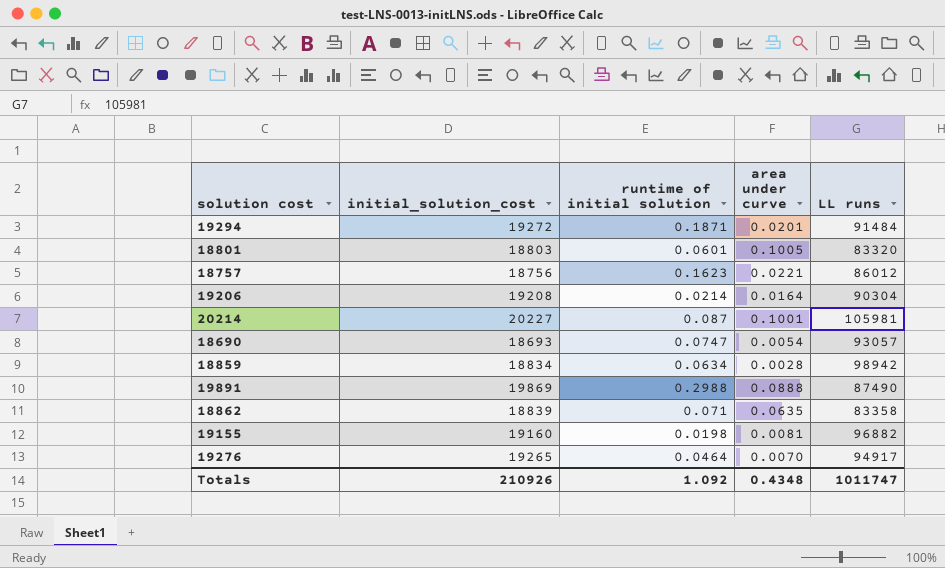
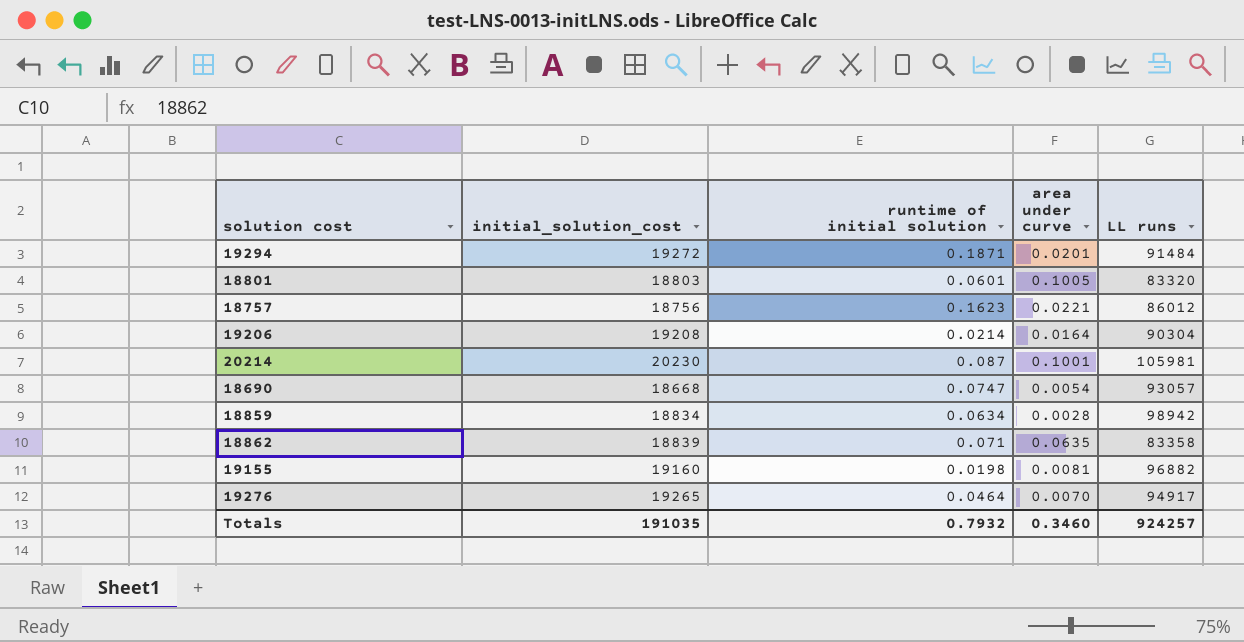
row 19891: 19869 | 0.2988 | 0.0888 | 87490 -> none
20214 | initial_solution_cost: 20227 -> 20230
18690 | initial_solution_cost: 18693 -> 18668
Totals | initial_solution_cost: 210926 -> 191035
Totals | runtime of initial solution: 1.092 -> 0.7932
Totals | area under curve: 0.4348 -> 0.3460
Totals | LL runs: 1011747 -> 924257

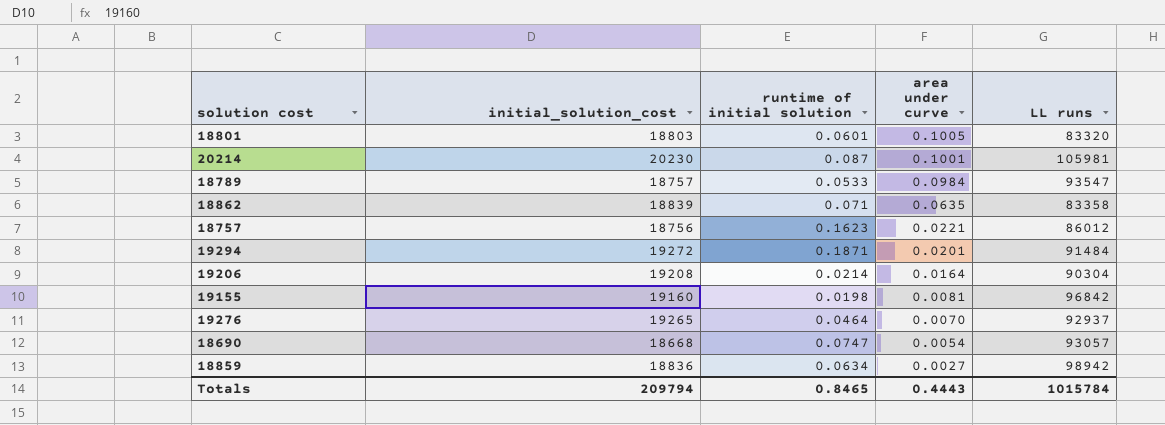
row order: none -> area under curve descending
row 18789: none -> 18757 | 0.0533 | 0.0984 | 93547
19155 | LL runs: 96882 -> 96842
19276 | LL runs: 94917 -> 92937
18859 | initial_solution_cost: 18834 -> 18836
18859 | area under curve: 0.0028 -> 0.0027
Totals | initial_solution_cost: 191035 -> 209794
Totals | runtime of initial solution: 0.7932 -> 0.8465
Totals | area under curve: 0.3460 -> 0.4443
Totals | LL runs: 924257 -> 1015784

